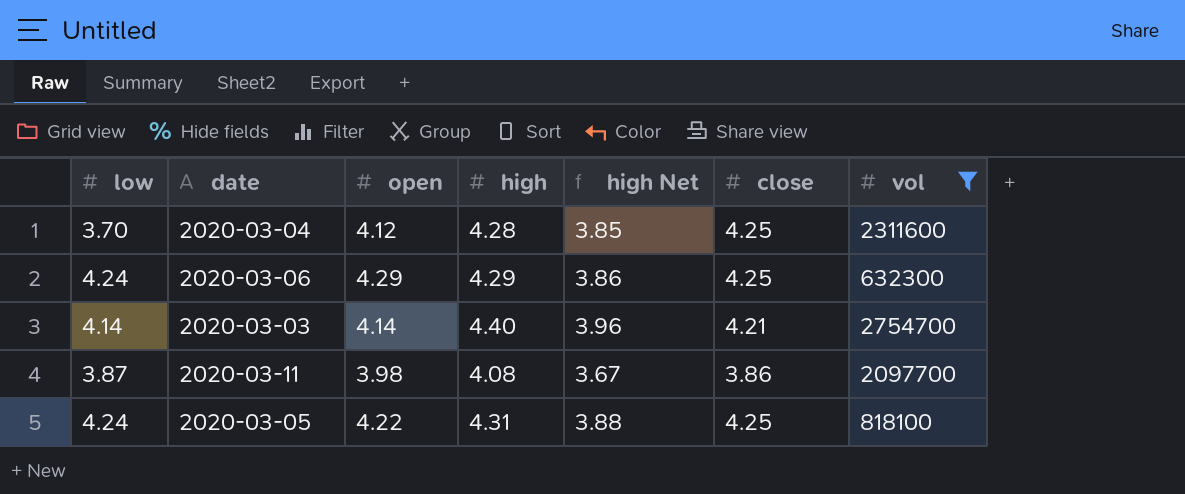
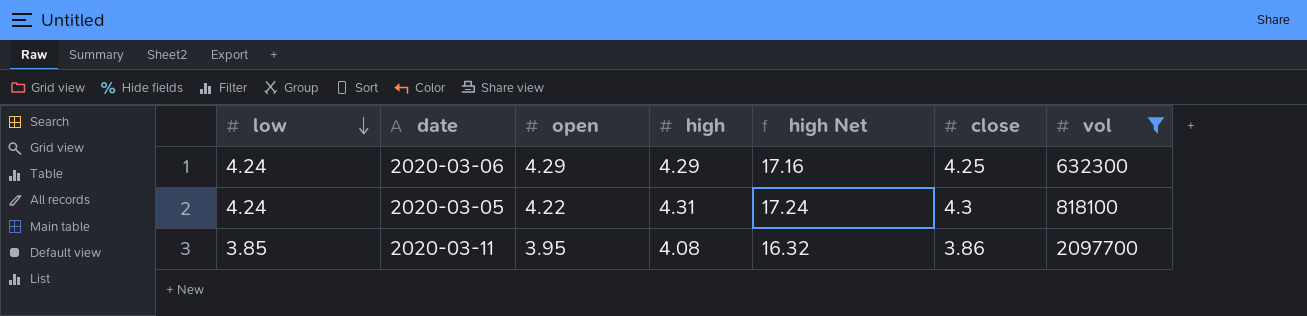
row order: none -> low descending
column high Net | formula: [high] * 0.9 -> [high] * 4
row 2020-03-04: 3.70 | 4.12 | 4.28 | 3.85 | 4.25 | 2311600 -> none
row 2020-03-03: 4.14 | 4.14 | 4.40 | 3.96 | 4.21 | 2754700 -> none
2020-03-05 | close: 4.25 -> 4.3
2020-03-11 | low: 3.87 -> 3.85
2020-03-11 | open: 3.98 -> 3.95

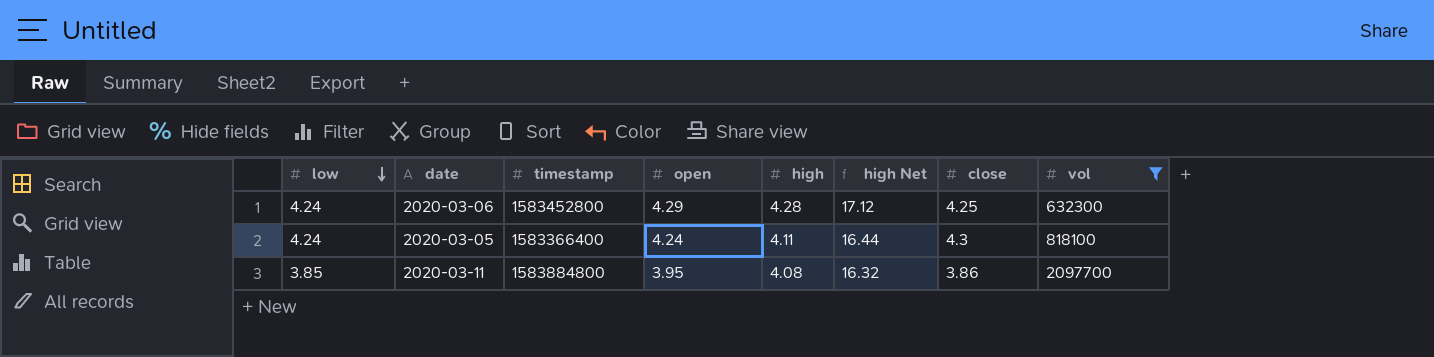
column timestamp | position: none -> 3
2020-03-06 | high: 4.29 -> 4.28
2020-03-06 | high Net: 17.16 -> 17.12
2020-03-05 | open: 4.22 -> 4.24
2020-03-05 | high: 4.31 -> 4.11
2020-03-05 | high Net: 17.24 -> 16.44

